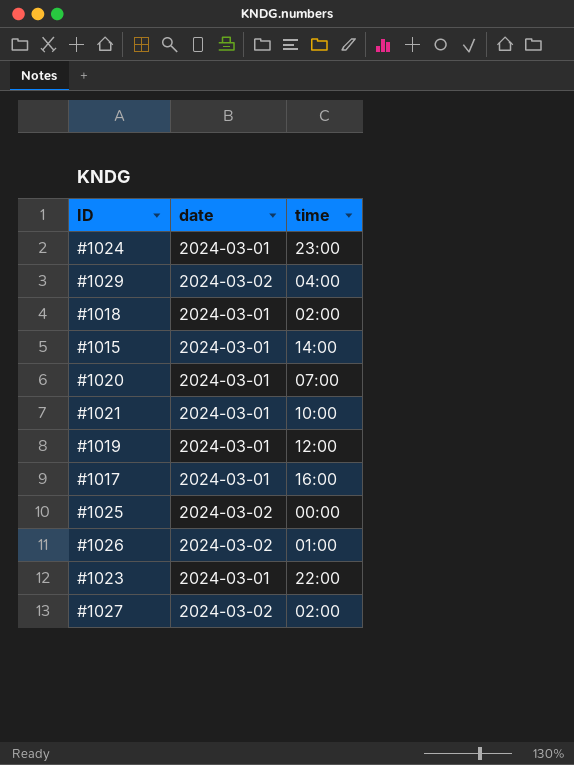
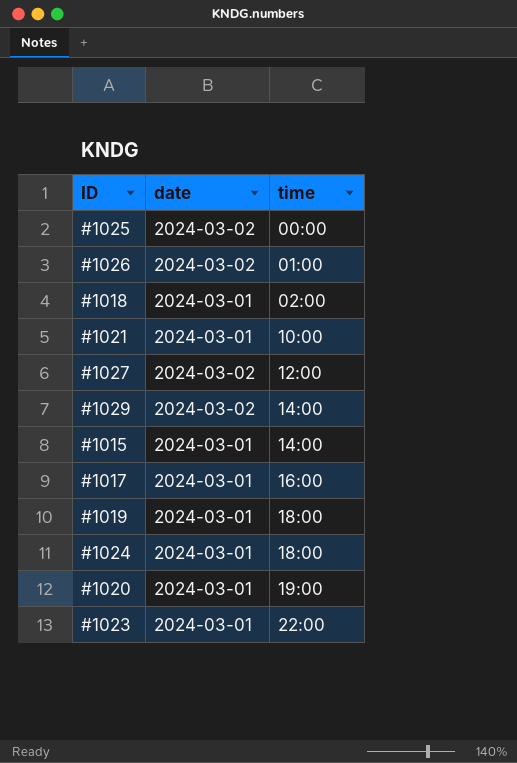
row order: none -> time ascending
#1027 | time: 02:00 -> 12:00
#1029 | time: 04:00 -> 14:00
#1019 | time: 12:00 -> 18:00
#1024 | time: 23:00 -> 18:00
#1020 | time: 07:00 -> 19:00

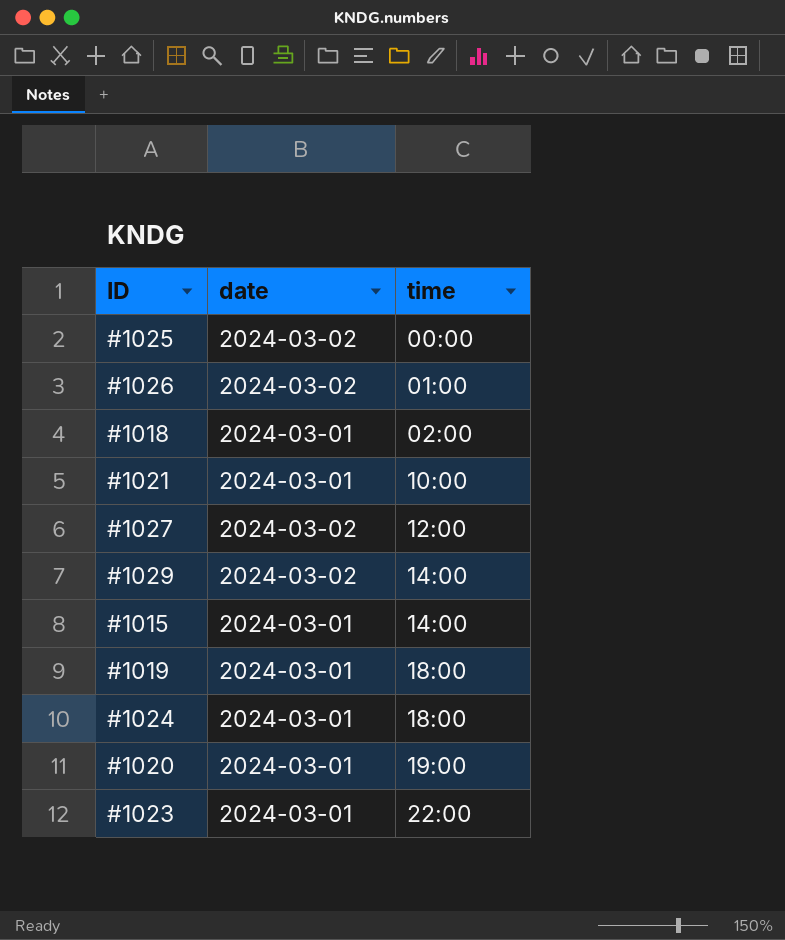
row #1017: 2024-03-01 | 16:00 -> none

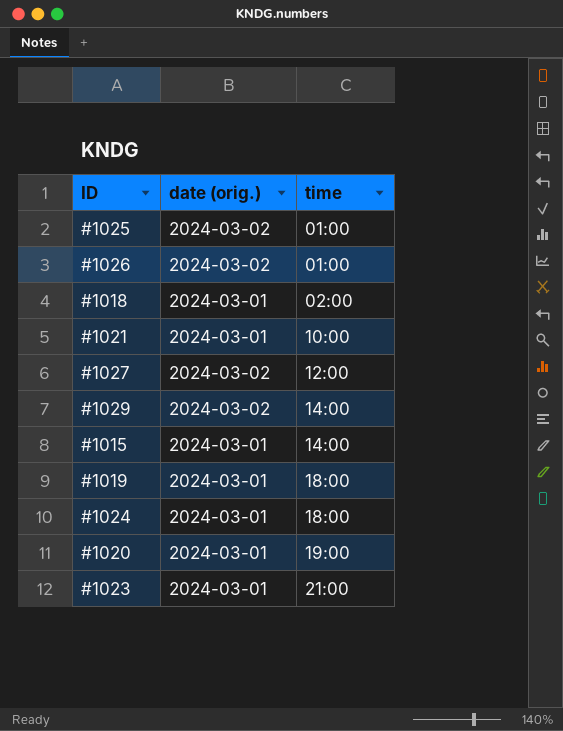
column name: date -> date (orig.)
#1025 | time: 00:00 -> 01:00
#1023 | time: 22:00 -> 21:00

